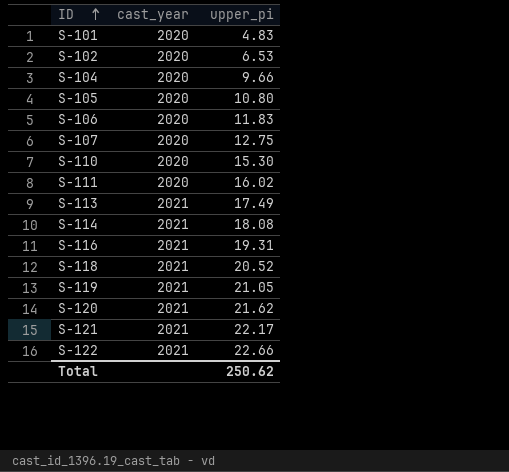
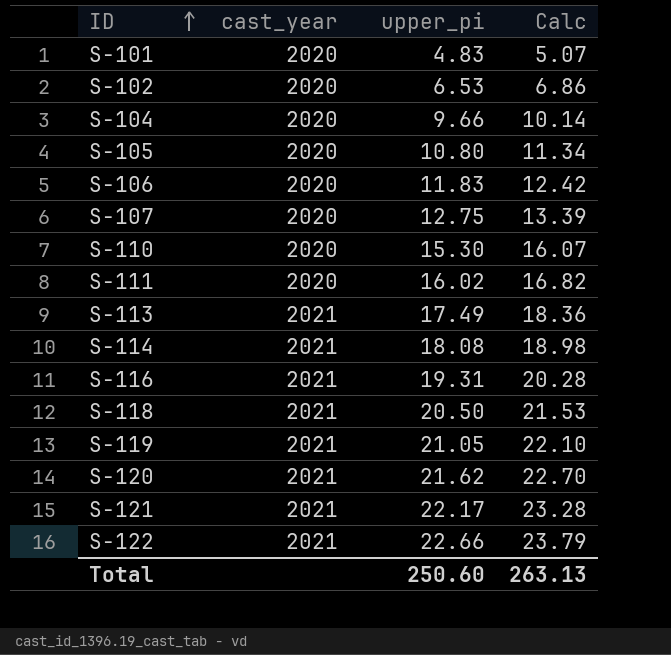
column Calc | formula: none -> [upper_pi] * 1.05
S-118 | upper_pi: 20.52 -> 20.50
Total | upper_pi: 250.62 -> 250.60

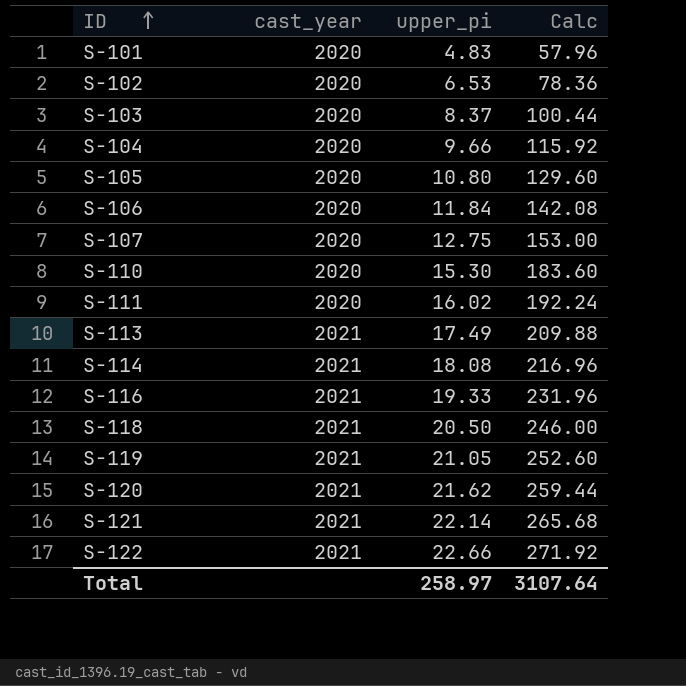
column Calc | formula: [upper_pi] * 1.05 -> [upper_pi] * 12
row S-103: none -> 2020 | 8.37 | 100.44
S-106 | upper_pi: 11.83 -> 11.84
S-116 | upper_pi: 19.31 -> 19.33
S-121 | upper_pi: 22.17 -> 22.14
Total | upper_pi: 250.60 -> 258.97
Total | Calc: 263.13 -> 3107.64

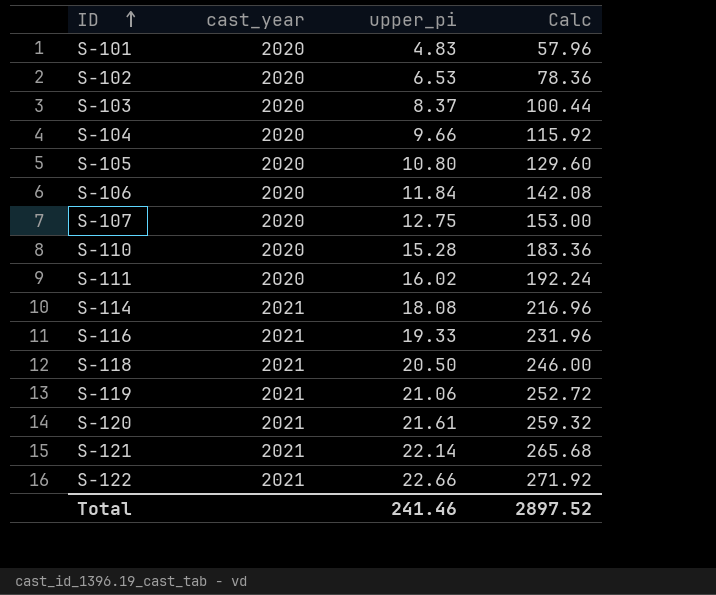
row S-113: 2021 | 17.49 | 209.88 -> none
S-110 | upper_pi: 15.30 -> 15.28
S-110 | Calc: 183.60 -> 183.36
S-119 | upper_pi: 21.05 -> 21.06
S-119 | Calc: 252.60 -> 252.72
S-120 | upper_pi: 21.62 -> 21.61
S-120 | Calc: 259.44 -> 259.32
Total | upper_pi: 258.97 -> 241.46
Total | Calc: 3107.64 -> 2897.52

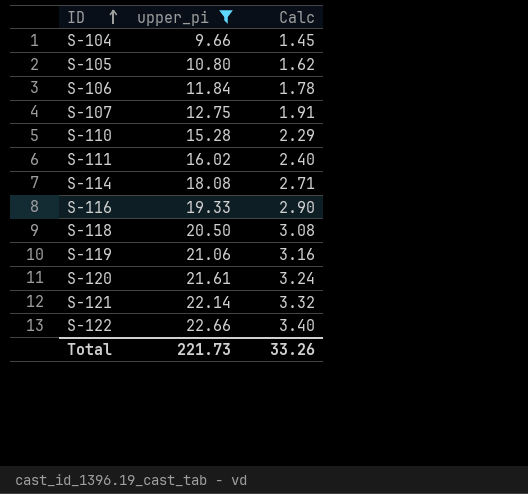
filter: none -> upper_pi >= 9.66
column cast_year | position: 2 -> none
column Calc | formula: [upper_pi] * 12 -> [upper_pi] * 0.15
Total | upper_pi: 241.46 -> 221.73
Total | Calc: 2897.52 -> 33.26

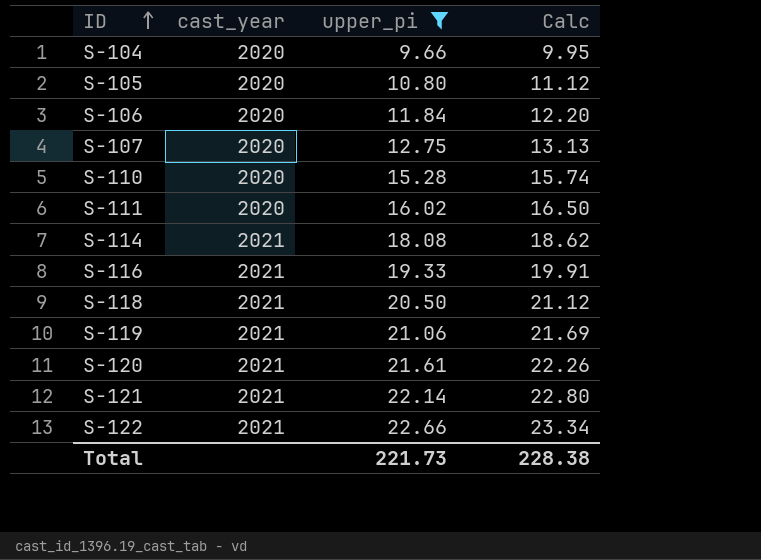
column cast_year | position: none -> 2
column Calc | formula: [upper_pi] * 0.15 -> [upper_pi] * 1.03
Total | Calc: 33.26 -> 228.38

